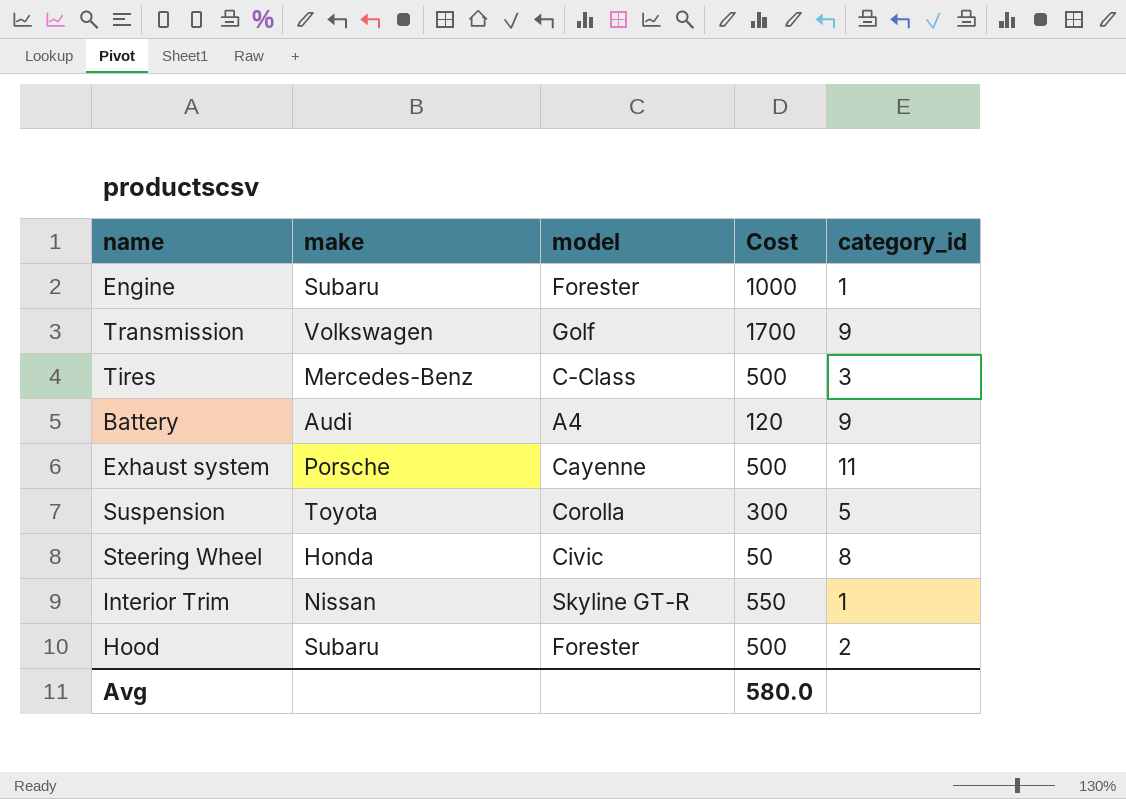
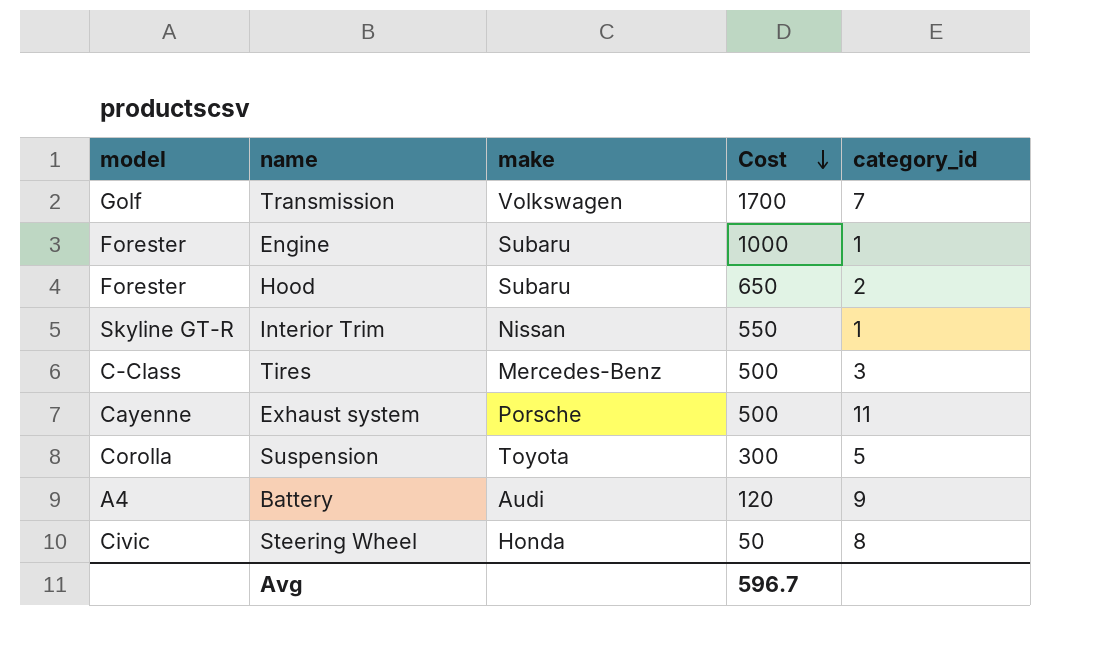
row order: none -> Cost descending
column model | position: 3 -> 1
Transmission | category_id: 9 -> 7
Hood | Cost: 500 -> 650
Avg | Cost: 580.0 -> 596.7

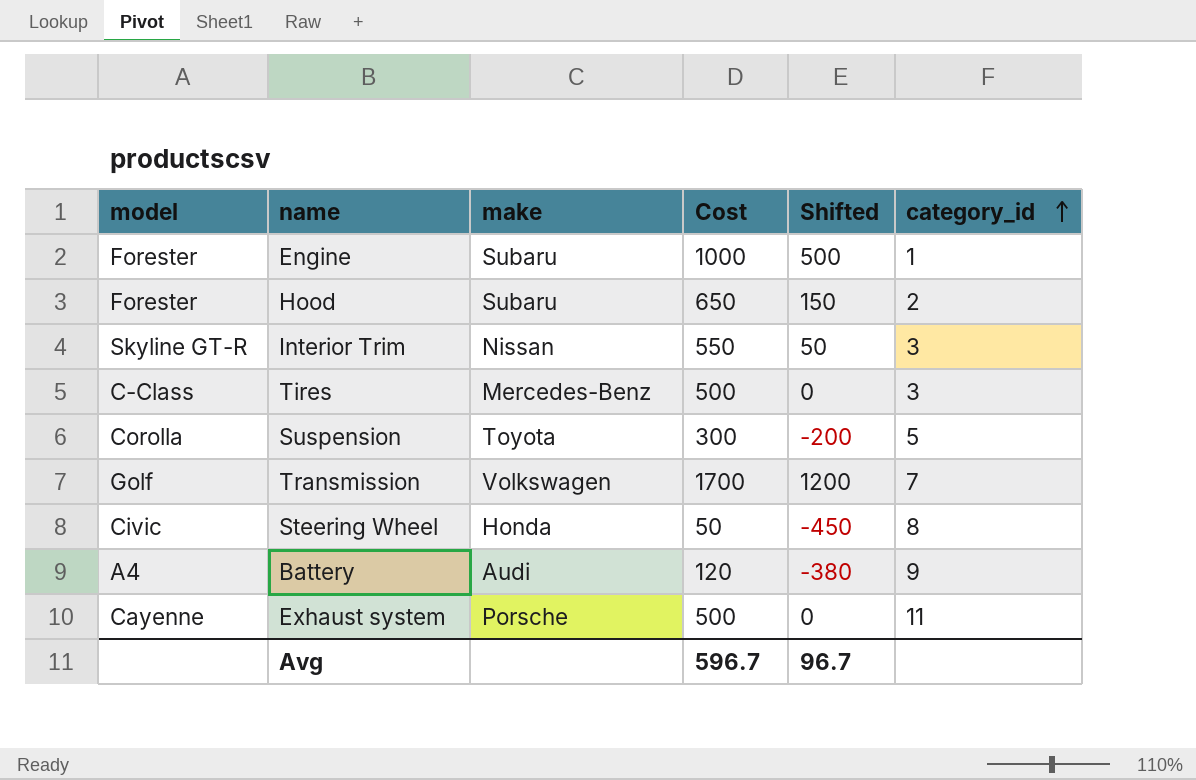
row order: Cost descending -> category_id ascending
column Shifted | formula: none -> [Cost] - 500
Interior Trim | category_id: 1 -> 3

